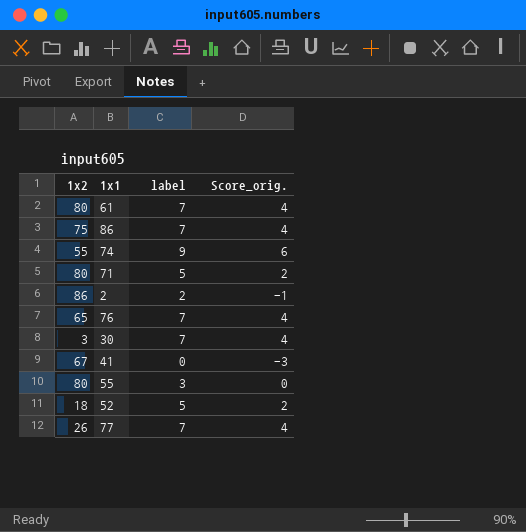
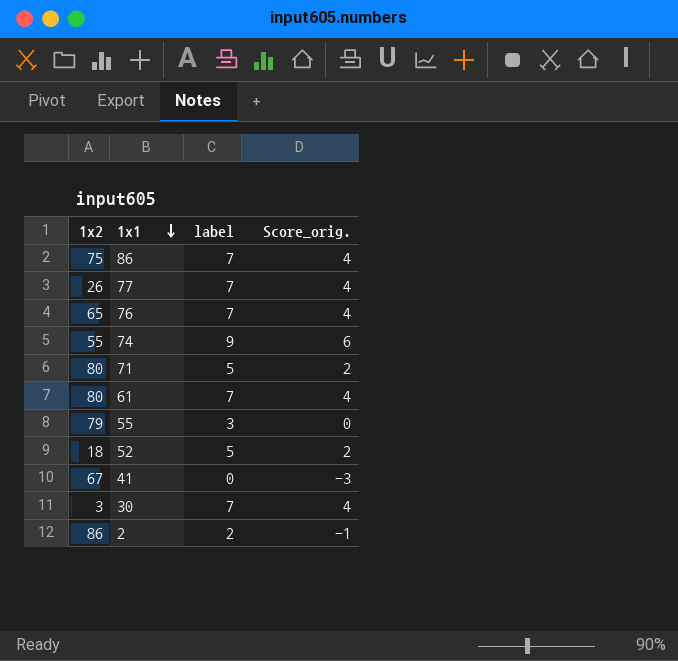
row order: none -> 1x1 descending
55 | 1x2: 80 -> 79

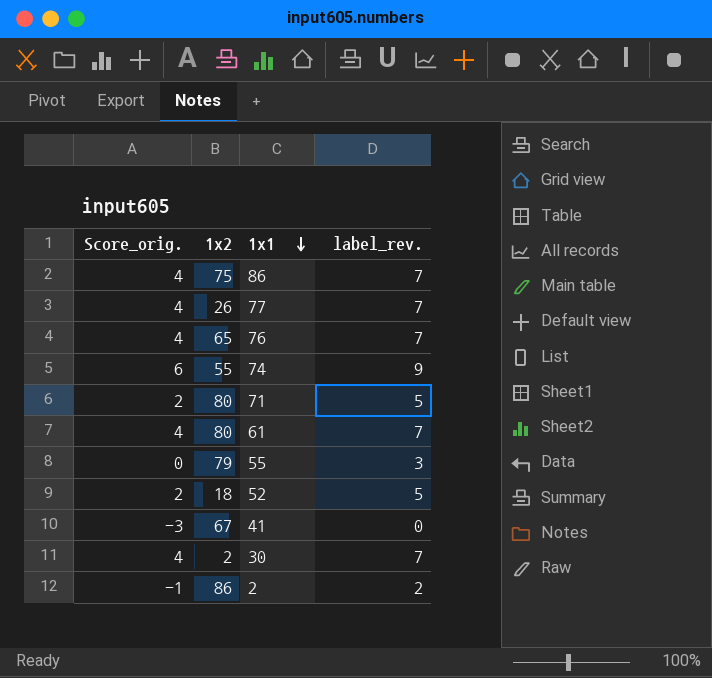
column Score_orig. | position: 4 -> 1
column name: label -> label_rev.
30 | 1x2: 3 -> 2

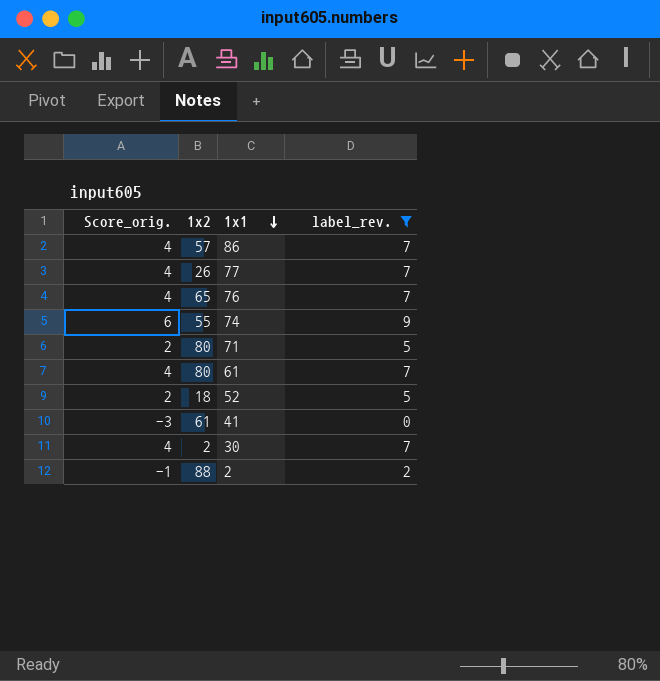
filter: none -> label_rev. != 3
86 | 1x2: 75 -> 57
41 | 1x2: 67 -> 61
2 | 1x2: 86 -> 88

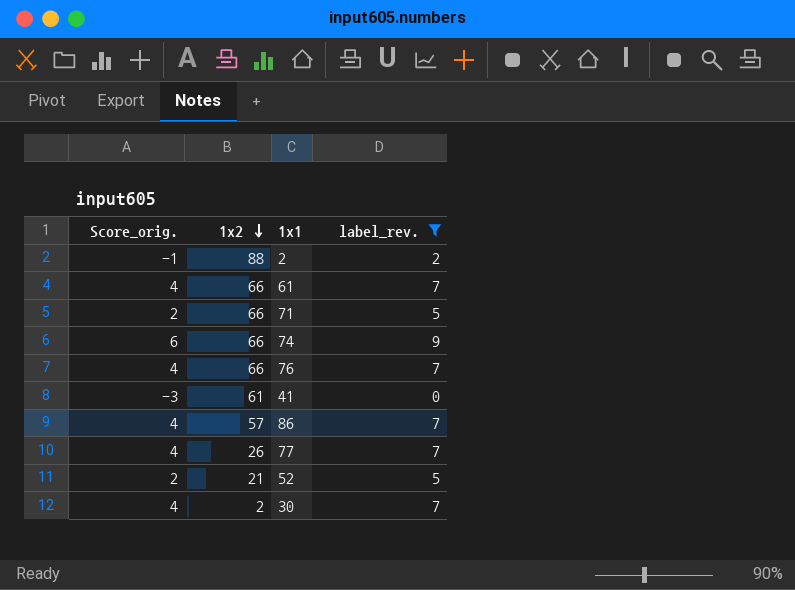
row order: 1x1 descending -> 1x2 descending
61 | 1x2: 80 -> 66
71 | 1x2: 80 -> 66
74 | 1x2: 55 -> 66
76 | 1x2: 65 -> 66
52 | 1x2: 18 -> 21

